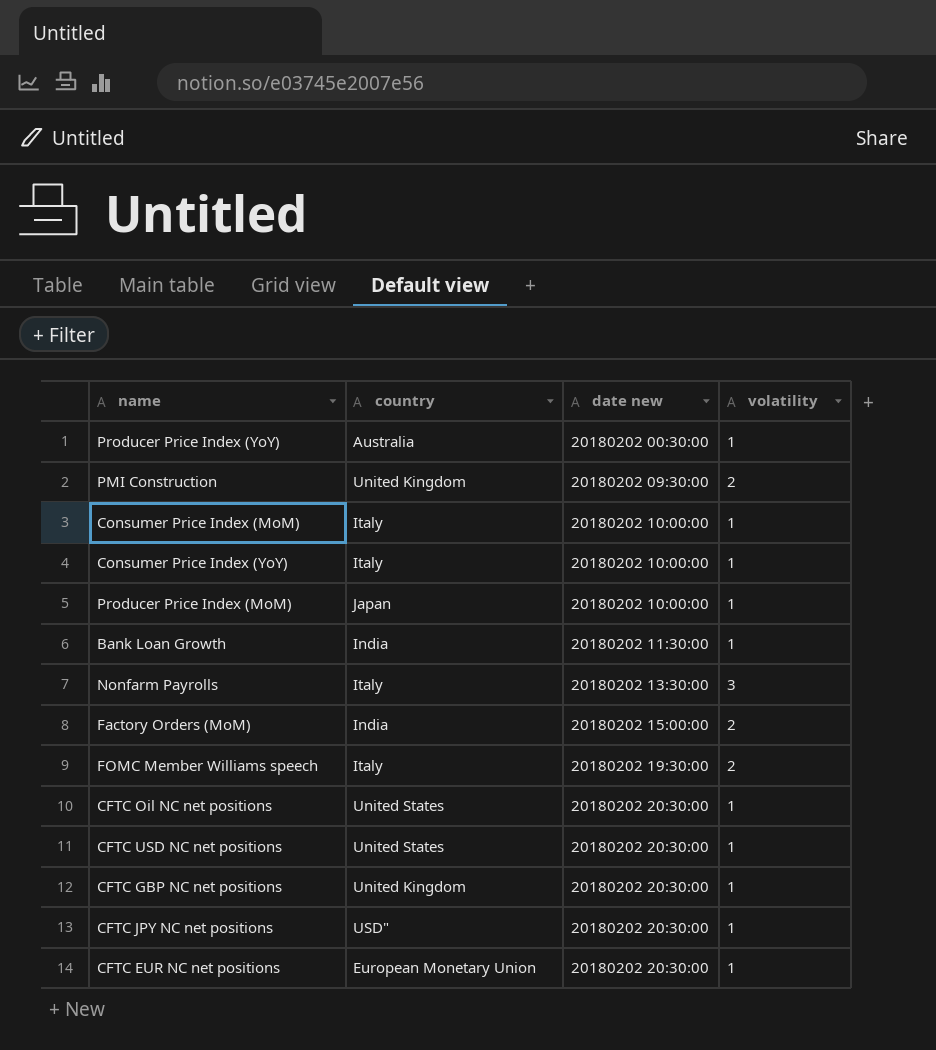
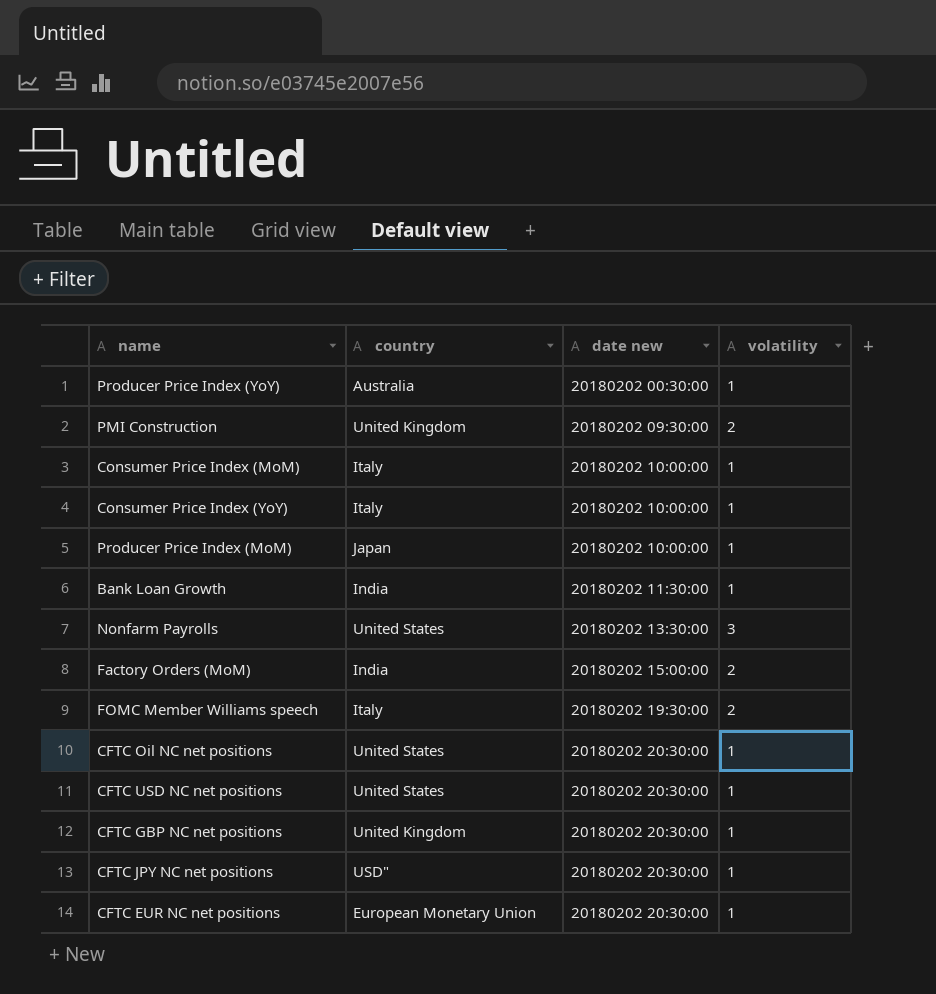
Nonfarm Payrolls | country: Italy -> United States

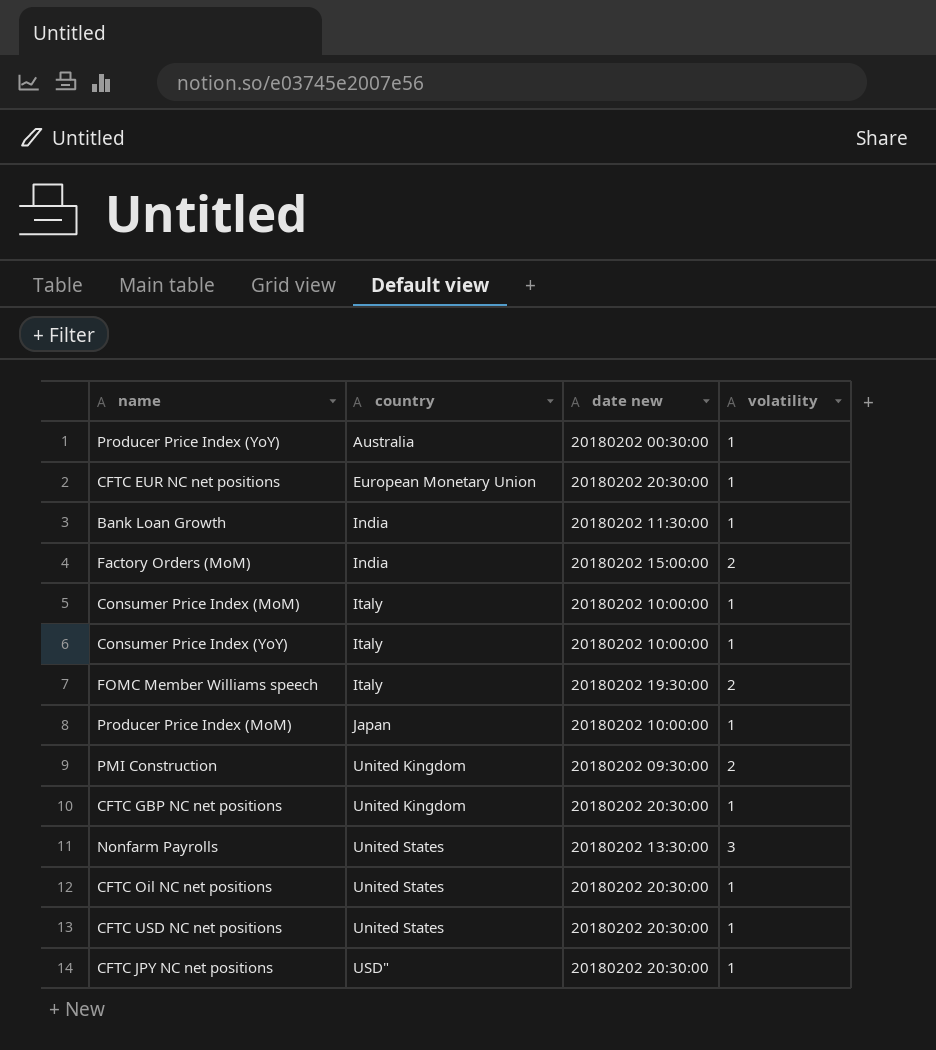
row order: date new ascending -> country ascending

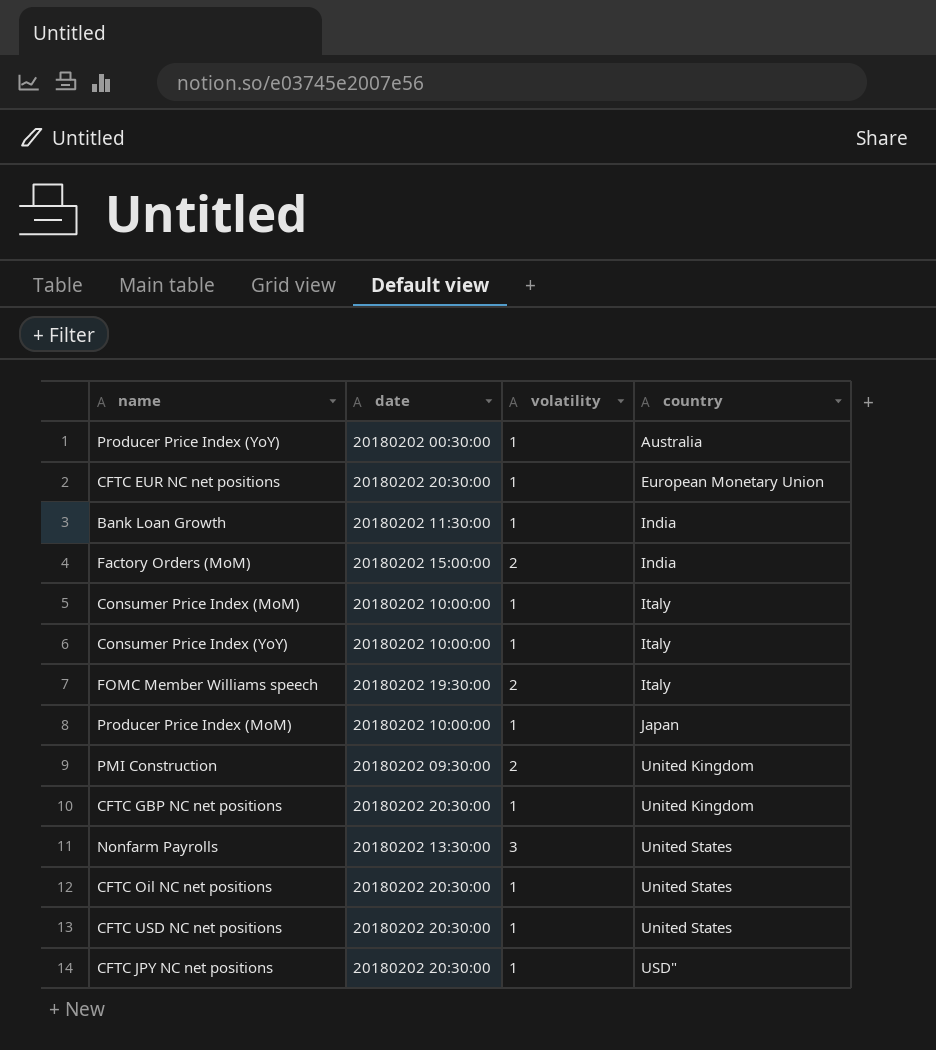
column name: date new -> date
column country | position: 2 -> 4

